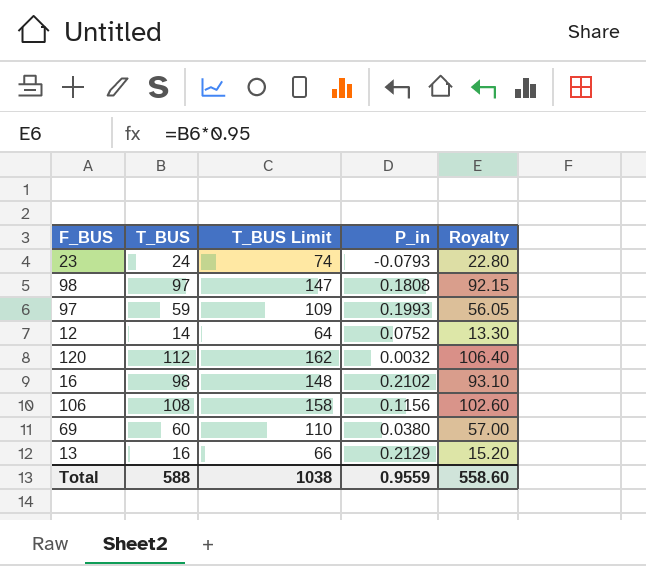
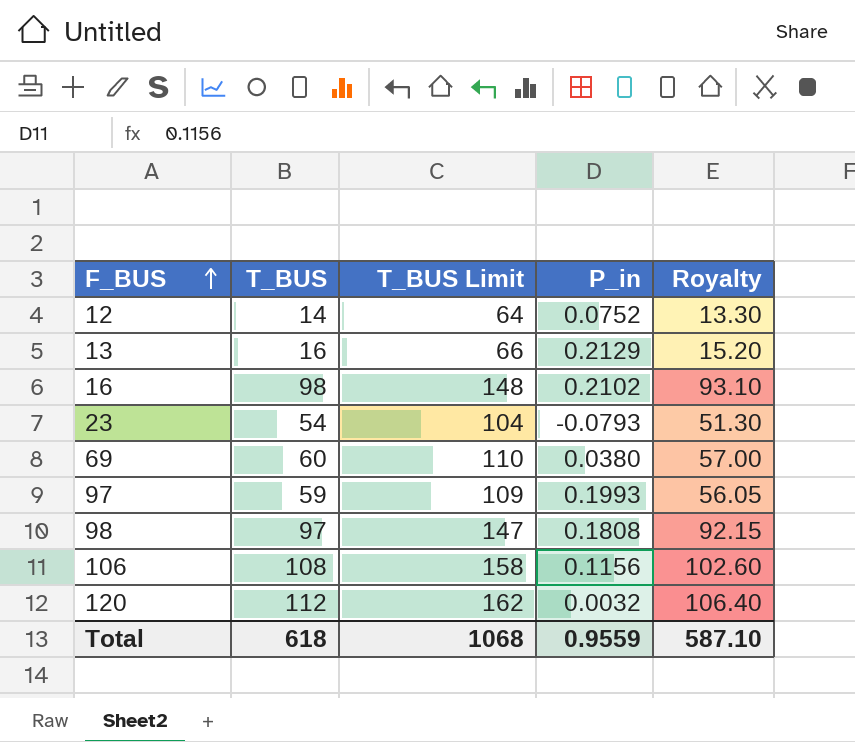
row order: none -> F_BUS ascending
23 | T_BUS: 24 -> 54
23 | T_BUS Limit: 74 -> 104
23 | Royalty: 22.80 -> 51.30
Total | T_BUS: 588 -> 618
Total | T_BUS Limit: 1038 -> 1068
Total | Royalty: 558.60 -> 587.10

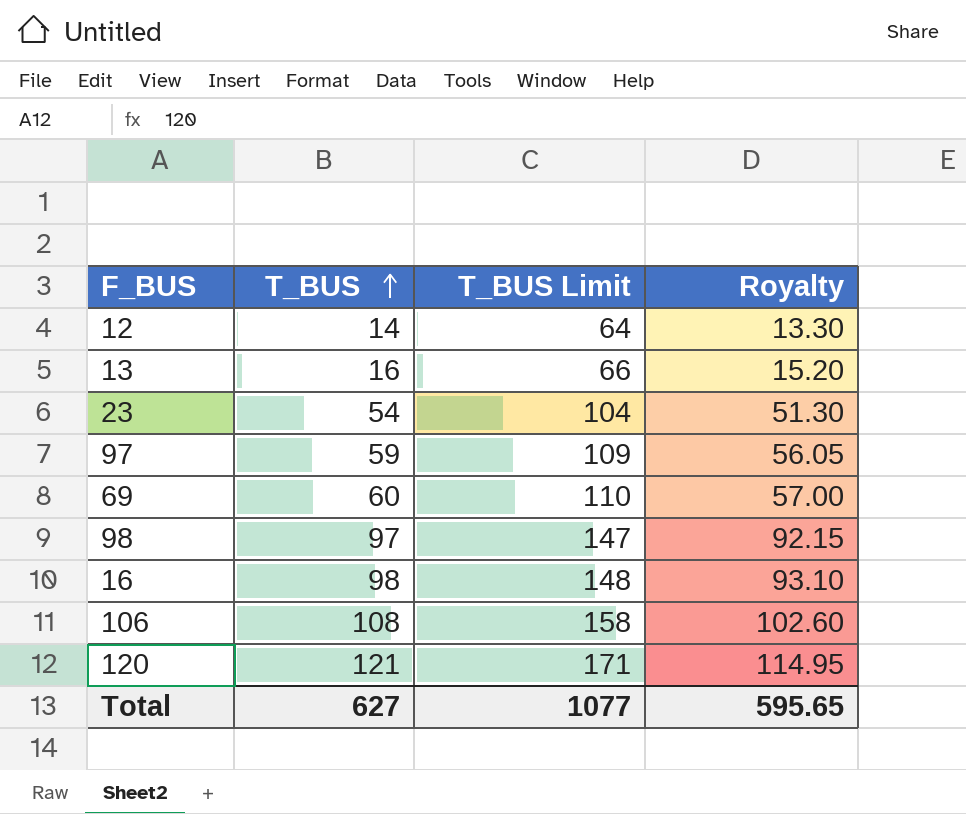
row order: F_BUS ascending -> T_BUS ascending
column P_in | position: 4 -> none
120 | T_BUS: 112 -> 121
120 | T_BUS Limit: 162 -> 171
120 | Royalty: 106.40 -> 114.95
Total | T_BUS: 618 -> 627
Total | T_BUS Limit: 1068 -> 1077
Total | Royalty: 587.10 -> 595.65

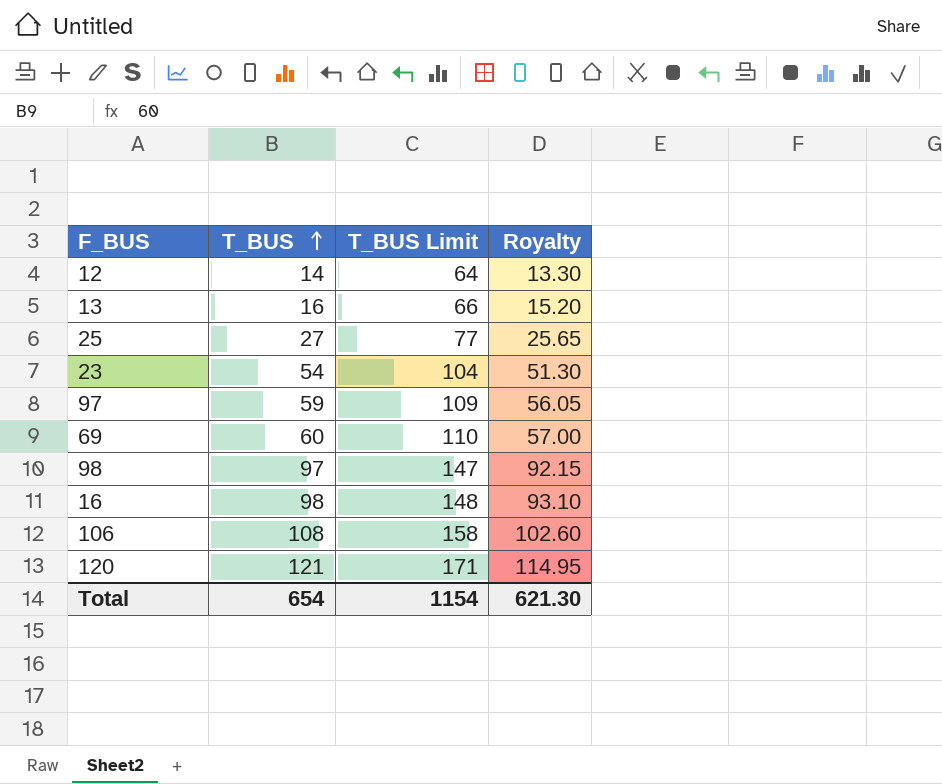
row 25: none -> 27 | 77 | 25.65
Total | T_BUS: 627 -> 654
Total | T_BUS Limit: 1077 -> 1154
Total | Royalty: 595.65 -> 621.30

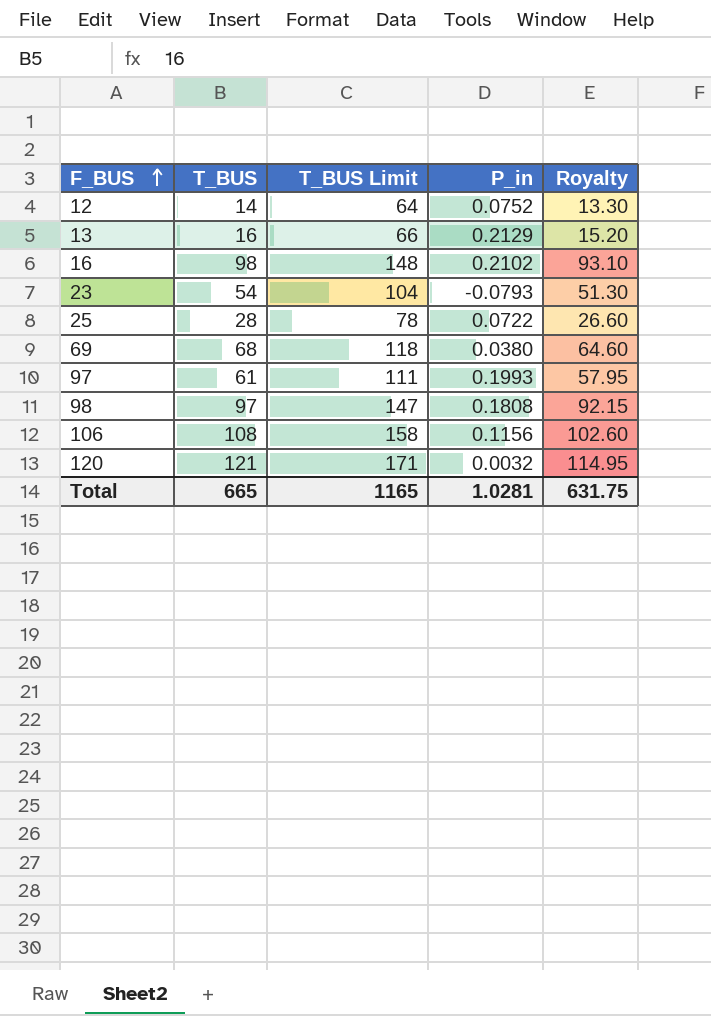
row order: T_BUS ascending -> F_BUS ascending
column P_in | position: none -> 4
25 | T_BUS: 27 -> 28
25 | T_BUS Limit: 77 -> 78
25 | Royalty: 25.65 -> 26.60
69 | T_BUS: 60 -> 68
69 | T_BUS Limit: 110 -> 118
69 | Royalty: 57.00 -> 64.60
97 | T_BUS: 59 -> 61
97 | T_BUS Limit: 109 -> 111
97 | Royalty: 56.05 -> 57.95
Total | T_BUS: 654 -> 665
Total | T_BUS Limit: 1154 -> 1165
Total | Royalty: 621.30 -> 631.75

